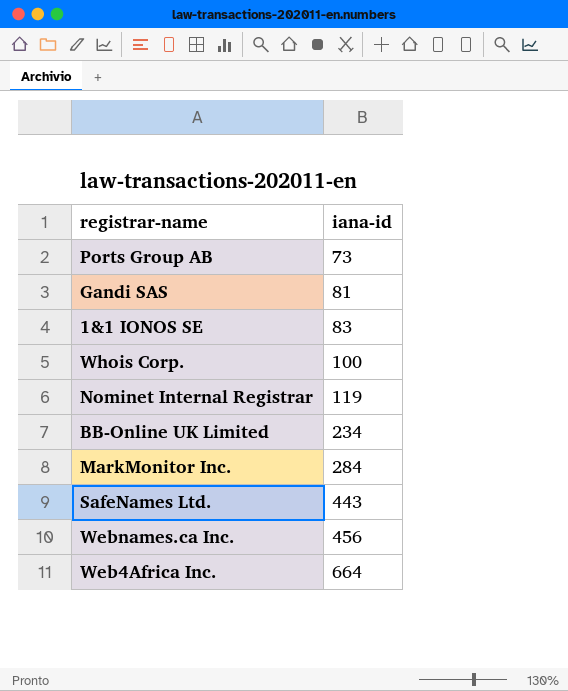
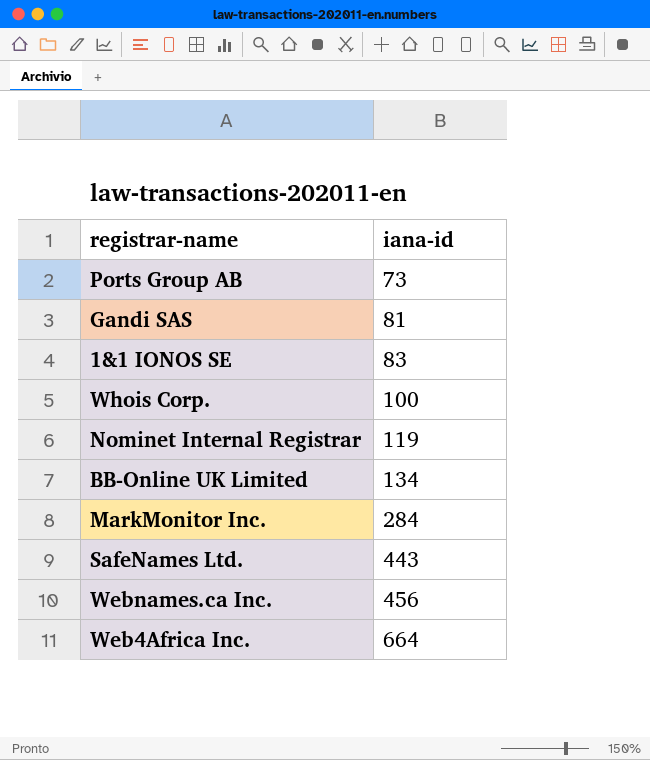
BB-Online UK Limited | iana-id: 234 -> 134

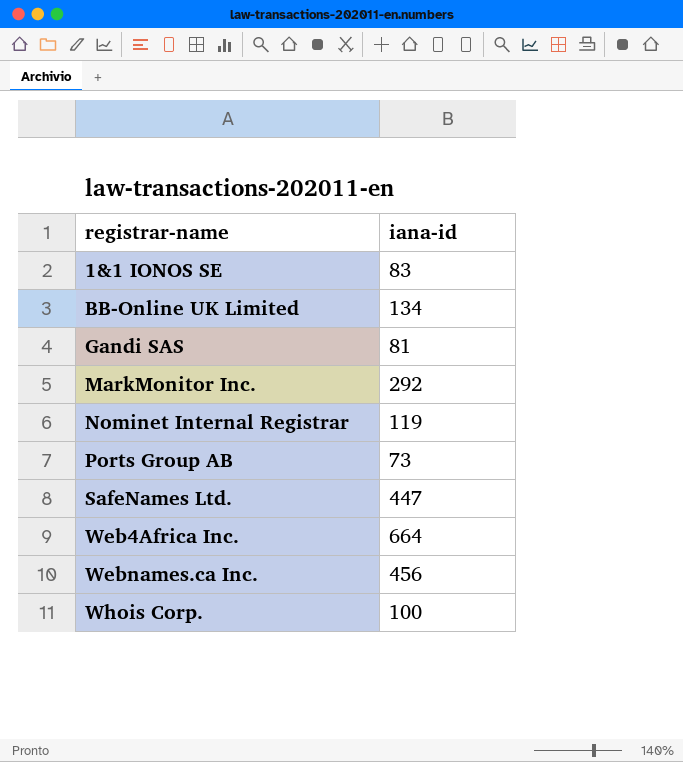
row order: iana-id ascending -> registrar-name ascending
MarkMonitor Inc. | iana-id: 284 -> 292
SafeNames Ltd. | iana-id: 443 -> 447

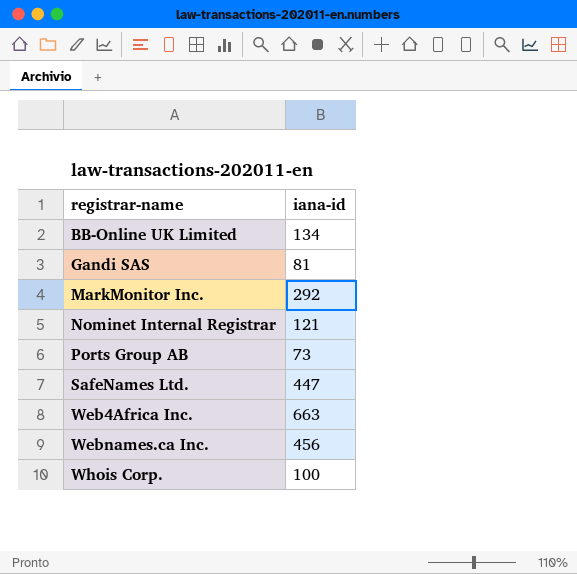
row 1&1 IONOS SE: 83 -> none
Nominet Internal Registrar | iana-id: 119 -> 121
Web4Africa Inc. | iana-id: 664 -> 663

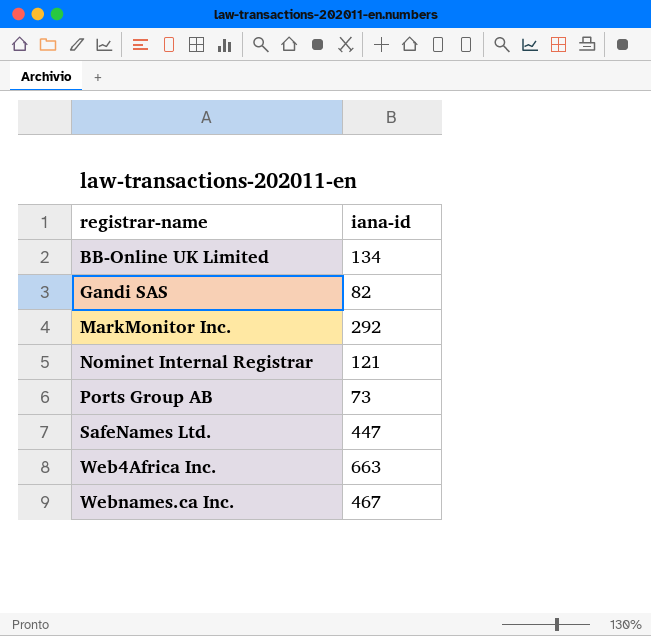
row Whois Corp.: 100 -> none
Gandi SAS | iana-id: 81 -> 82
Webnames.ca Inc. | iana-id: 456 -> 467

